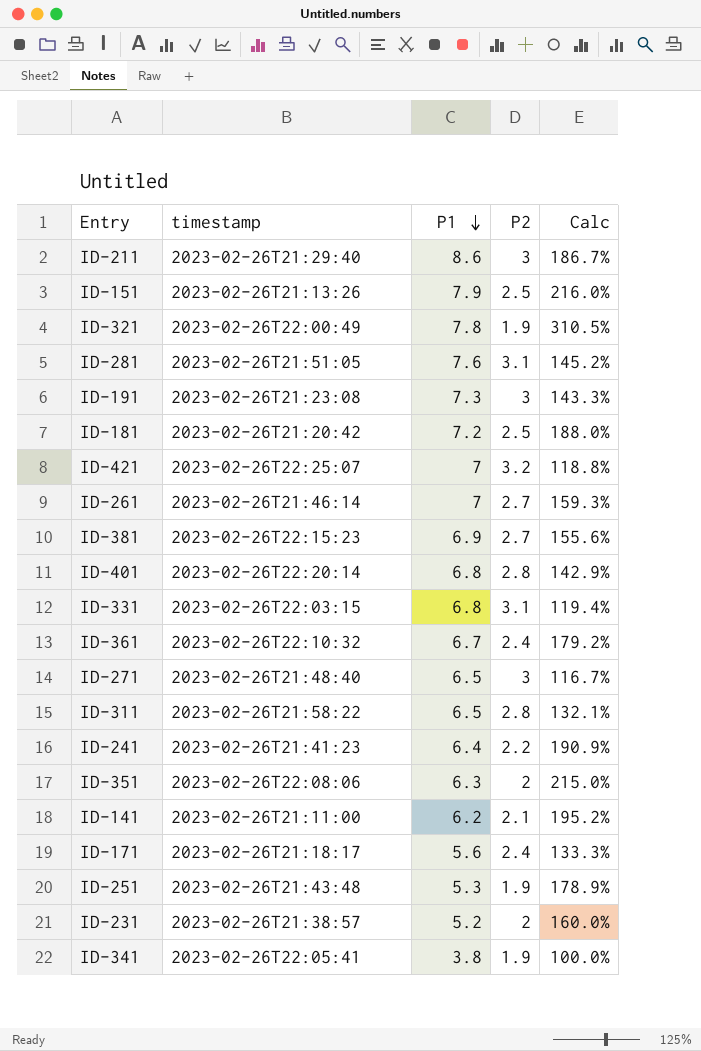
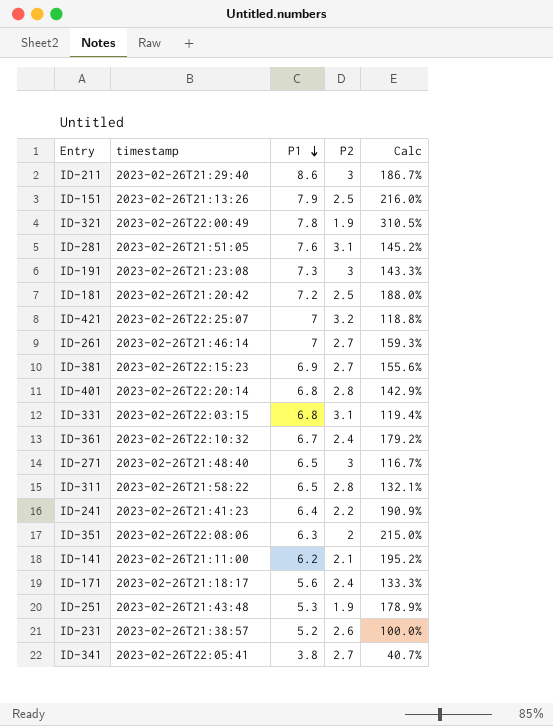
ID-231 | P2: 2 -> 2.6
ID-231 | Calc: 160.0% -> 100.0%
ID-341 | P2: 1.9 -> 2.7
ID-341 | Calc: 100.0% -> 40.7%

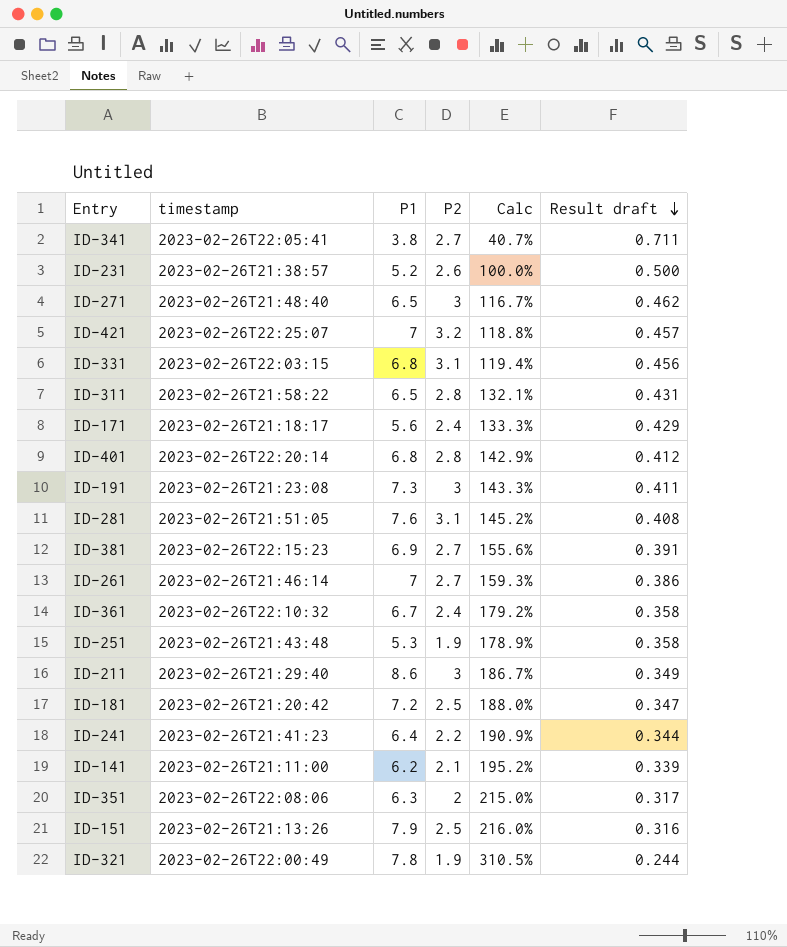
row order: P1 descending -> Result draft descending
column Result draft | formula: none -> [P2] / [P1]

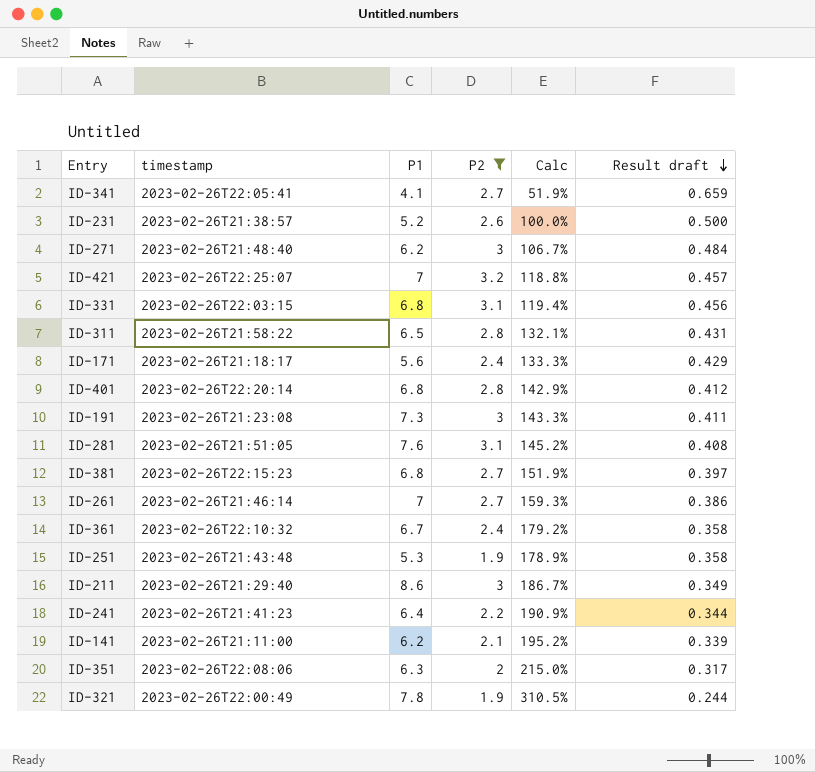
filter: none -> P2 != 2.5
ID-341 | P1: 3.8 -> 4.1
ID-341 | Calc: 40.7% -> 51.9%
ID-341 | Result draft: 0.711 -> 0.659
ID-271 | P1: 6.5 -> 6.2
ID-271 | Calc: 116.7% -> 106.7%
ID-271 | Result draft: 0.462 -> 0.484
ID-381 | P1: 6.9 -> 6.8
ID-381 | Calc: 155.6% -> 151.9%
ID-381 | Result draft: 0.391 -> 0.397

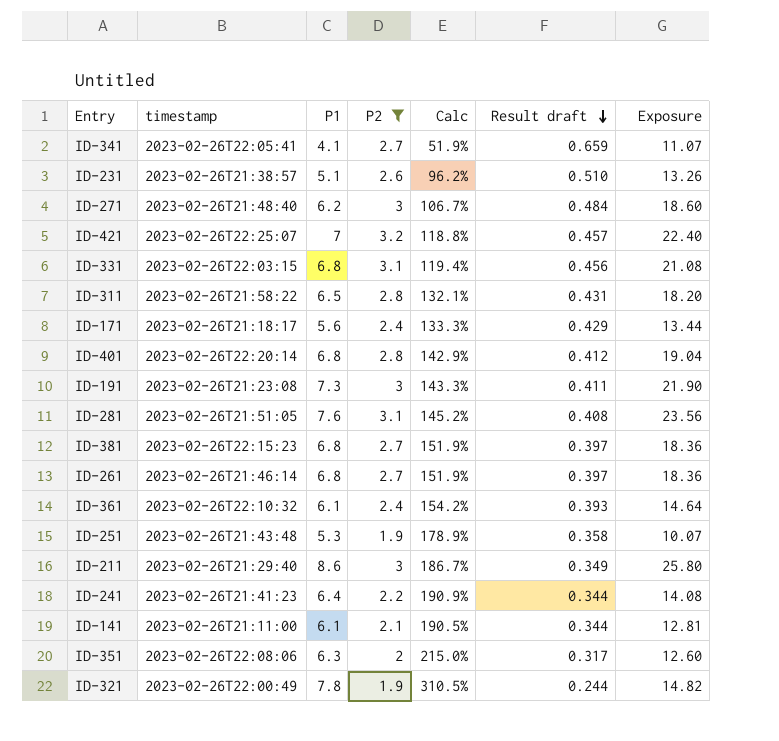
column Exposure | formula: none -> [P1] * [P2]
ID-231 | P1: 5.2 -> 5.1
ID-231 | Calc: 100.0% -> 96.2%
ID-231 | Result draft: 0.500 -> 0.510
ID-261 | P1: 7 -> 6.8
ID-261 | Calc: 159.3% -> 151.9%
ID-261 | Result draft: 0.386 -> 0.397
ID-361 | P1: 6.7 -> 6.1
ID-361 | Calc: 179.2% -> 154.2%
ID-361 | Result draft: 0.358 -> 0.393
ID-141 | P1: 6.2 -> 6.1
ID-141 | Calc: 195.2% -> 190.5%
ID-141 | Result draft: 0.339 -> 0.344

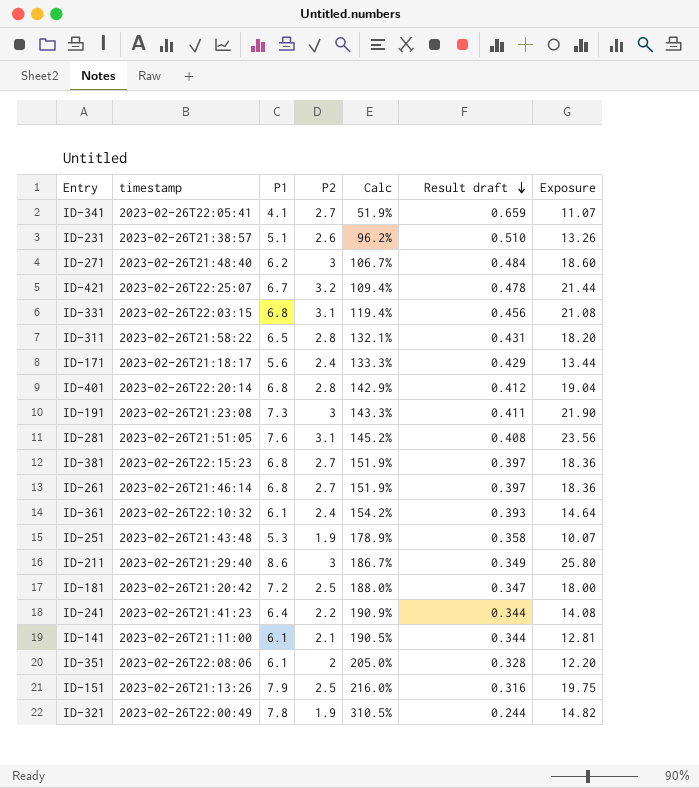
filter: P2 != 2.5 -> none
ID-421 | P1: 7 -> 6.7
ID-421 | Calc: 118.8% -> 109.4%
ID-421 | Result draft: 0.457 -> 0.478
ID-421 | Exposure: 22.40 -> 21.44
ID-351 | P1: 6.3 -> 6.1
ID-351 | Calc: 215.0% -> 205.0%
ID-351 | Result draft: 0.317 -> 0.328
ID-351 | Exposure: 12.60 -> 12.20

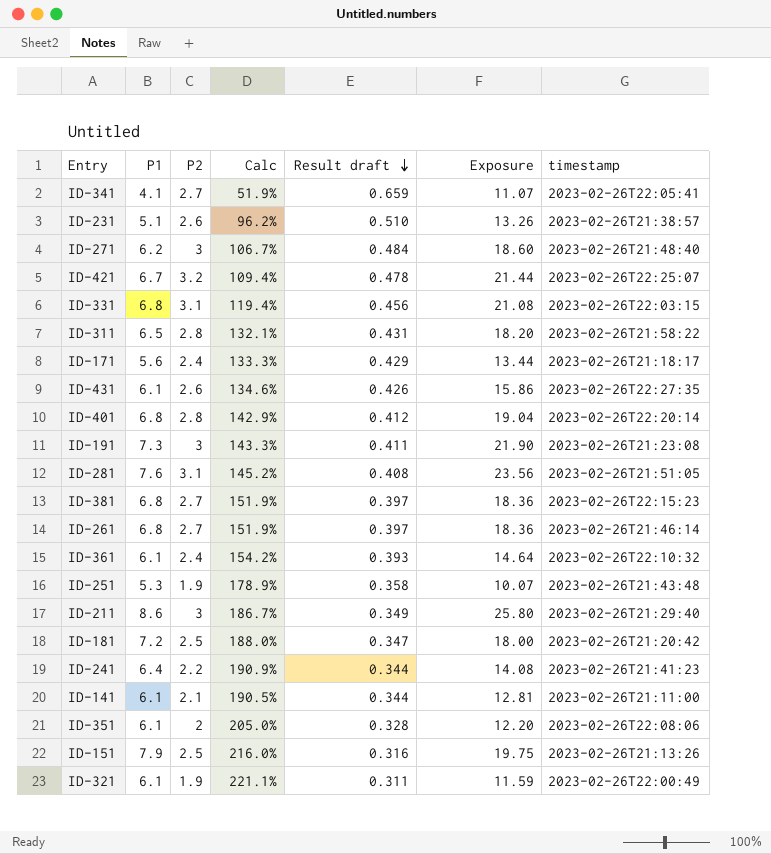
column timestamp | position: 2 -> 7
row ID-431: none -> 6.1 | 2.6 | 134.6% | 0.426 | 15.86 | 2023-02-26T22:27:35
ID-321 | P1: 7.8 -> 6.1
ID-321 | Calc: 310.5% -> 221.1%
ID-321 | Result draft: 0.244 -> 0.311
ID-321 | Exposure: 14.82 -> 11.59

